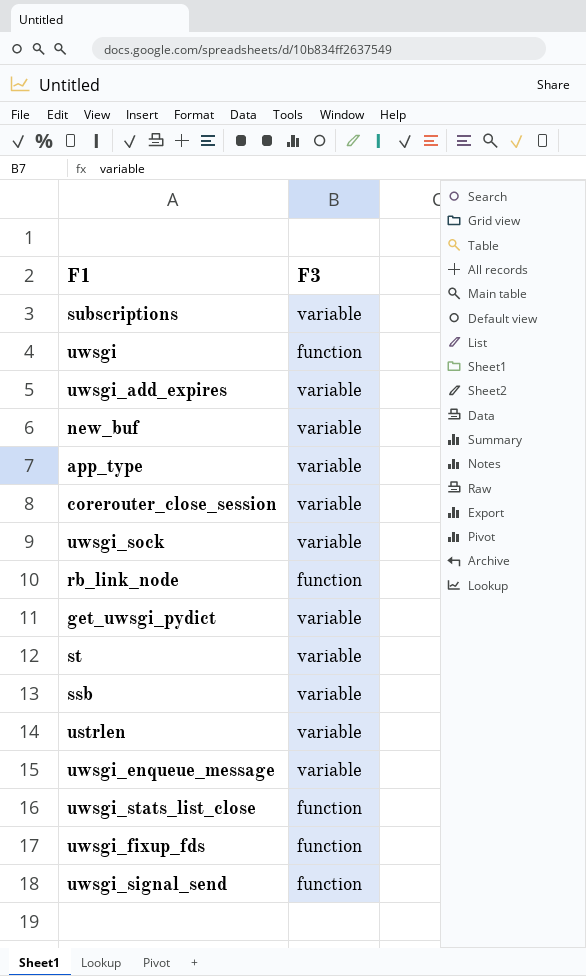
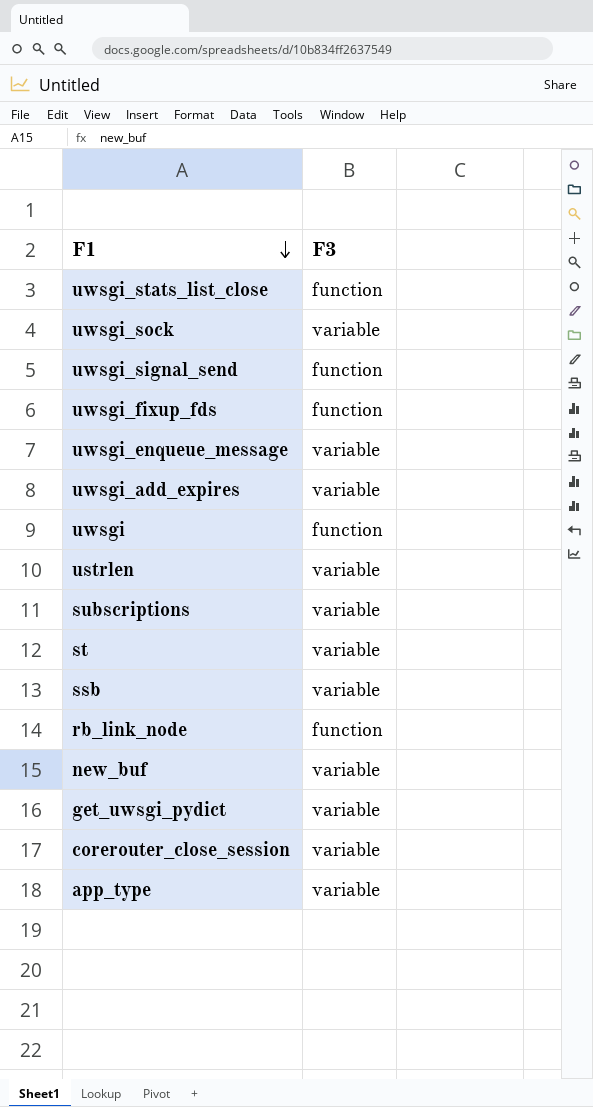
row order: none -> F1 descending

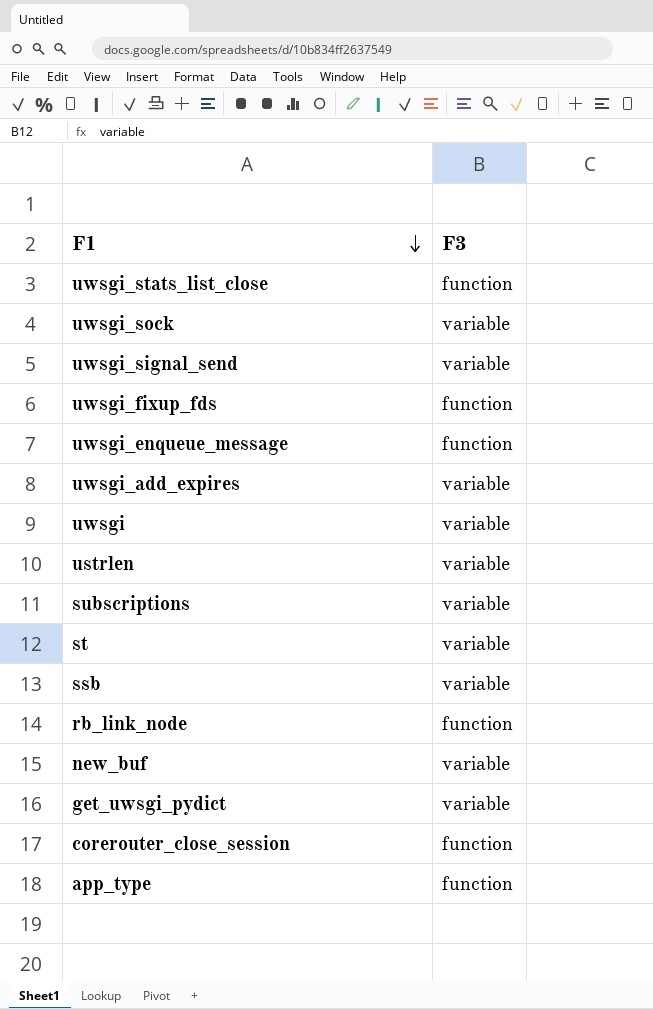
uwsgi_signal_send | F3: function -> variable
uwsgi_enqueue_message | F3: variable -> function
uwsgi | F3: function -> variable
corerouter_close_session | F3: variable -> function
app_type | F3: variable -> function

